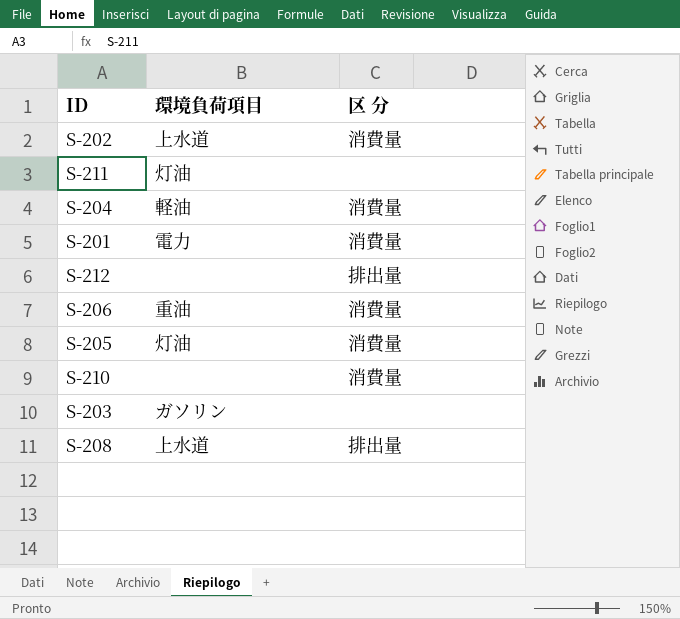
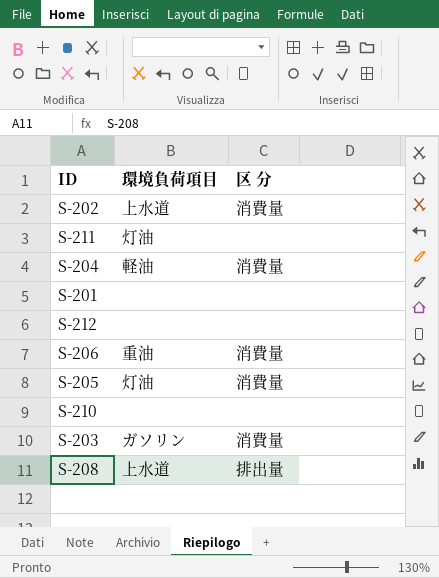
S-201 | 環境負荷項目: 電力 -> none
S-201 | 区 分: 消費量 -> none
S-212 | 区 分: 排出量 -> none
S-210 | 区 分: 消費量 -> none
S-203 | 区 分: none -> 消費量

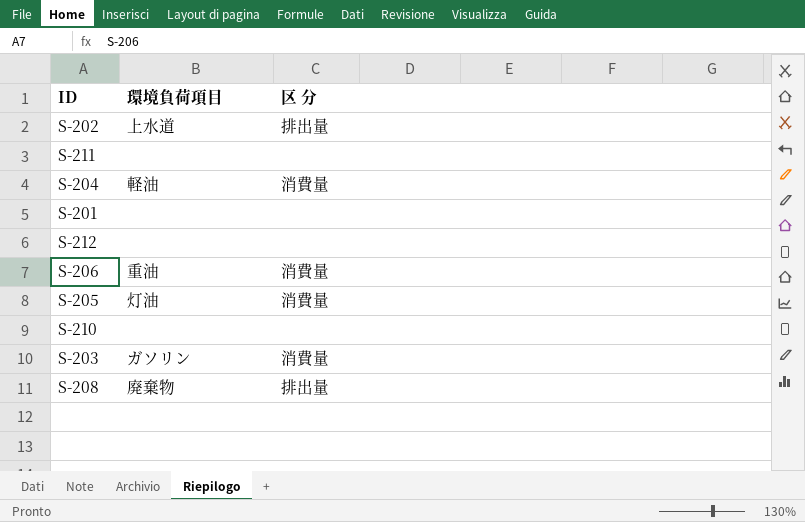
S-202 | 区 分: 消費量 -> 排出量
S-211 | 環境負荷項目: 灯油 -> none
S-208 | 環境負荷項目: 上水道 -> 廃棄物

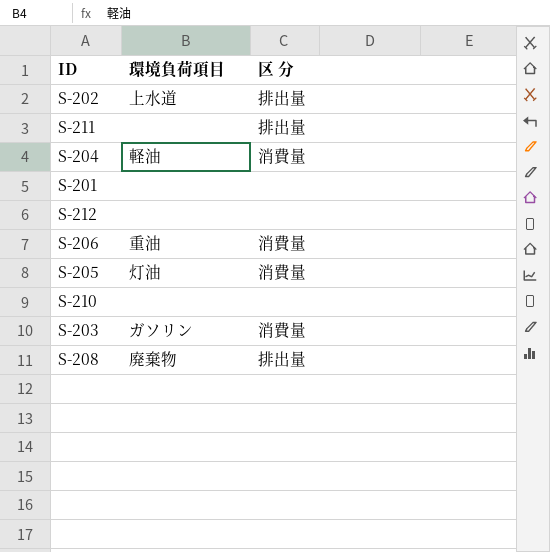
S-211 | 区 分: none -> 排出量

